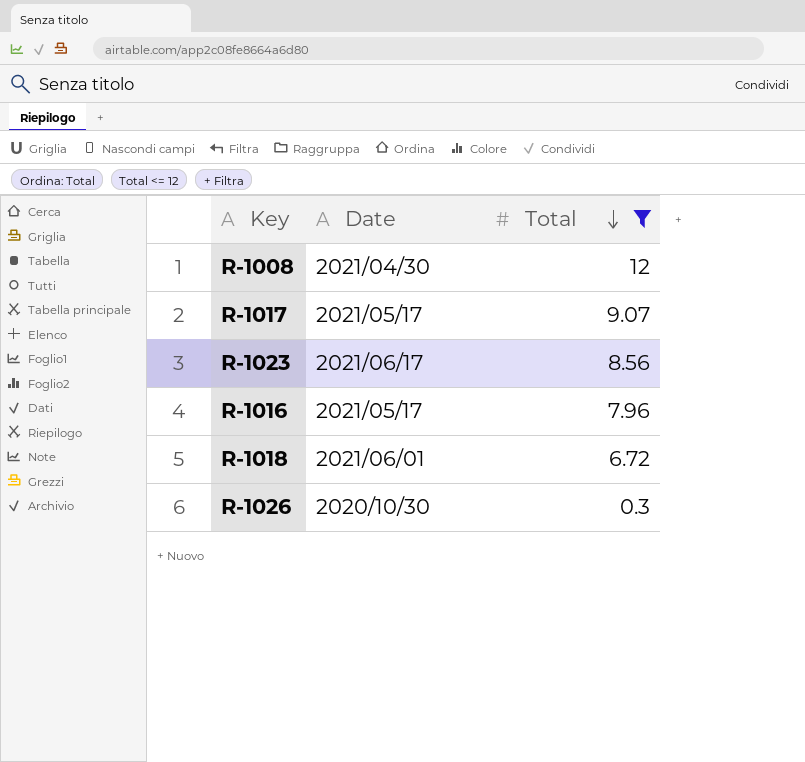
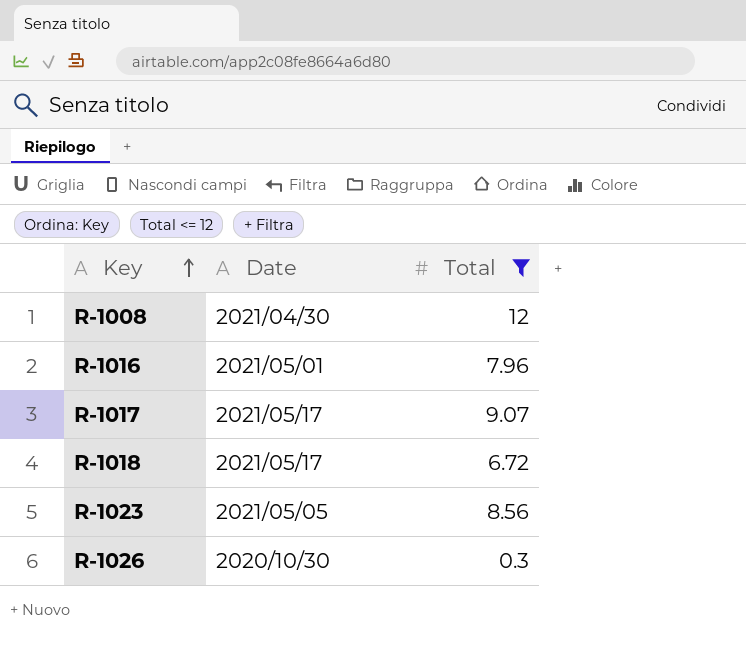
row order: Total descending -> Key ascending
R-1016 | Date: 2021/05/17 -> 2021/05/01
R-1018 | Date: 2021/06/01 -> 2021/05/17
R-1023 | Date: 2021/06/17 -> 2021/05/05

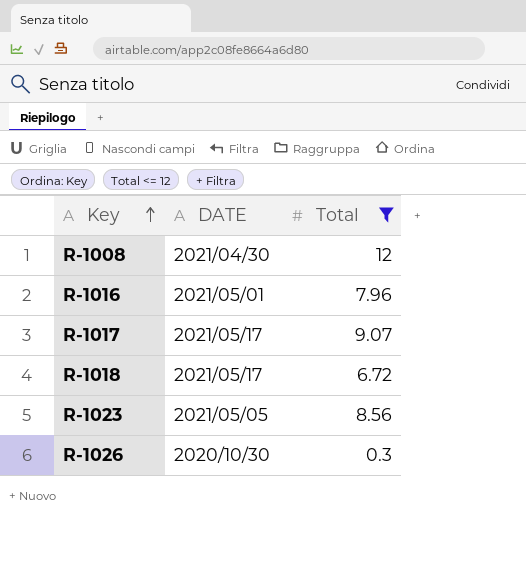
column name: Date -> DATE

